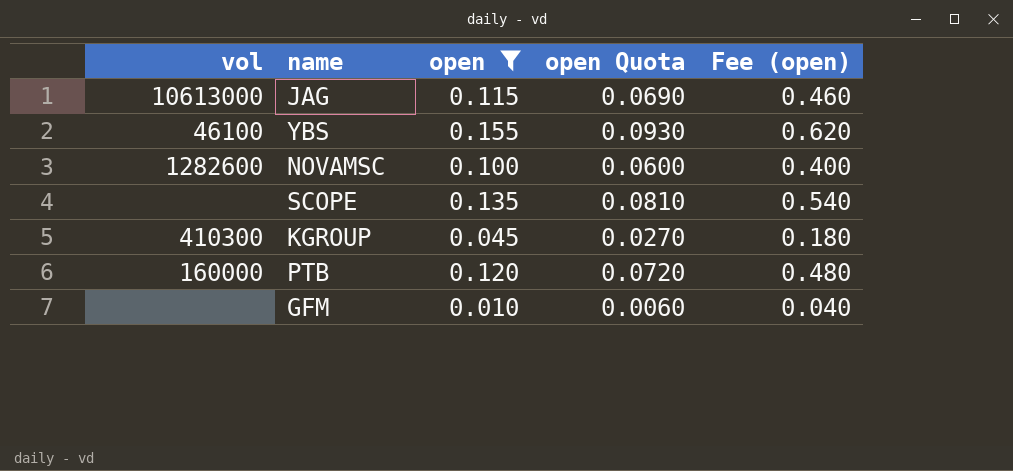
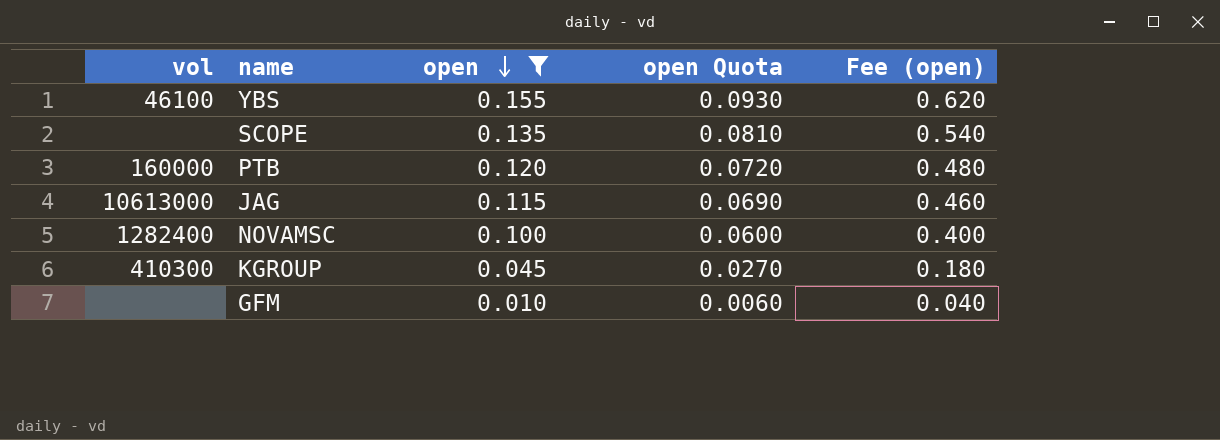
row order: none -> open descending
NOVAMSC | vol: 1282600 -> 1282400

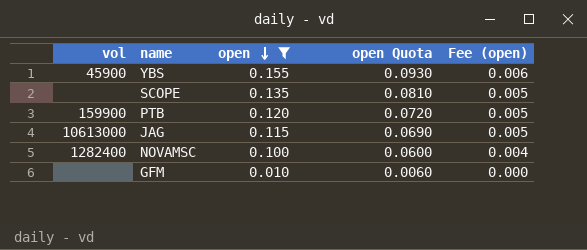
column Fee (open) | formula: [open] * 4 -> [open] * 0.04
row KGROUP: 410300 | 0.045 | 0.0270 | 0.180 -> none
YBS | vol: 46100 -> 45900
PTB | vol: 160000 -> 159900

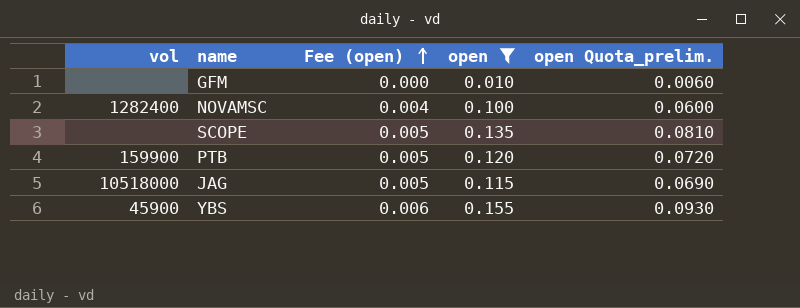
row order: open descending -> Fee (open) ascending
column Fee (open) | position: 5 -> 3
column name: open Quota -> open Quota_prelim.
JAG | vol: 10613000 -> 10518000

